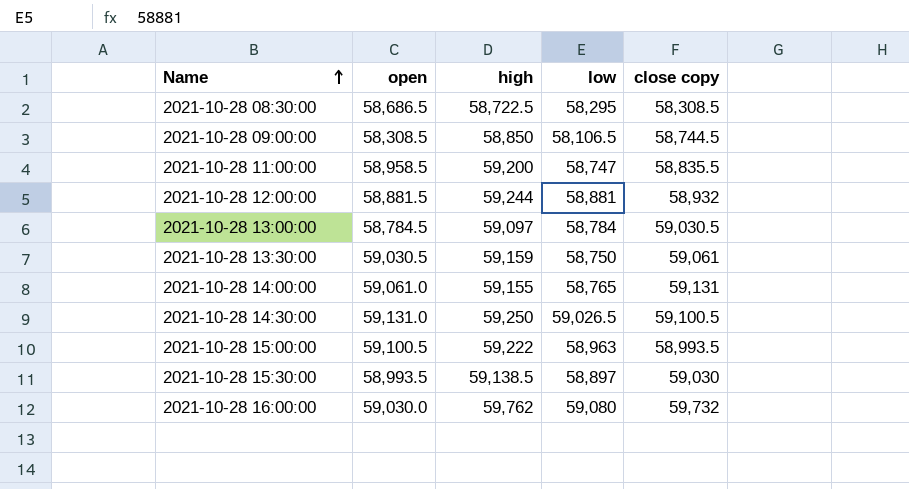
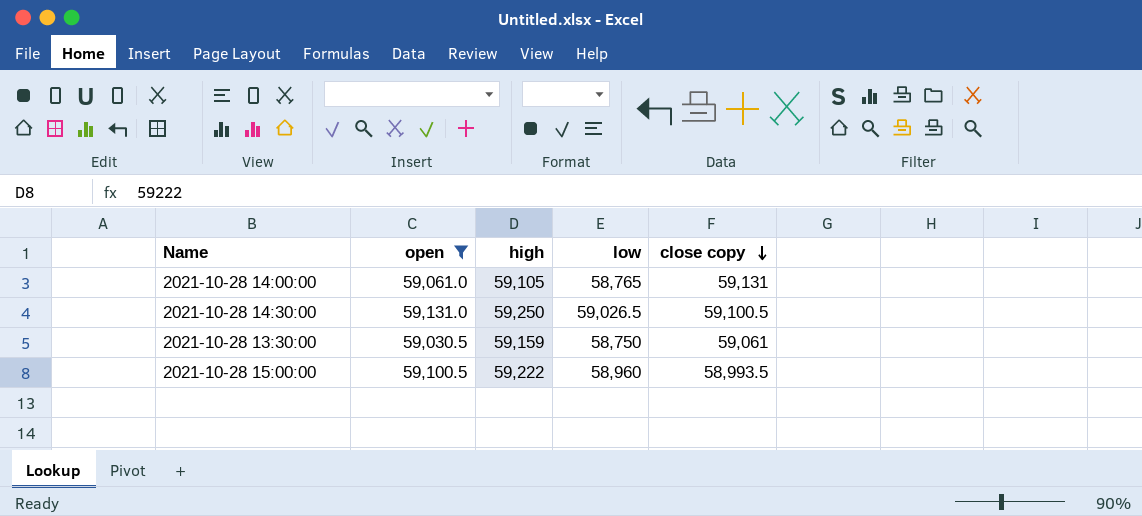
filter: none -> open >= 59,030.5
row order: Name ascending -> close copy descending
2021-10-28 14:00:00 | high: 59,155 -> 59,105
2021-10-28 15:00:00 | low: 58,963 -> 58,960

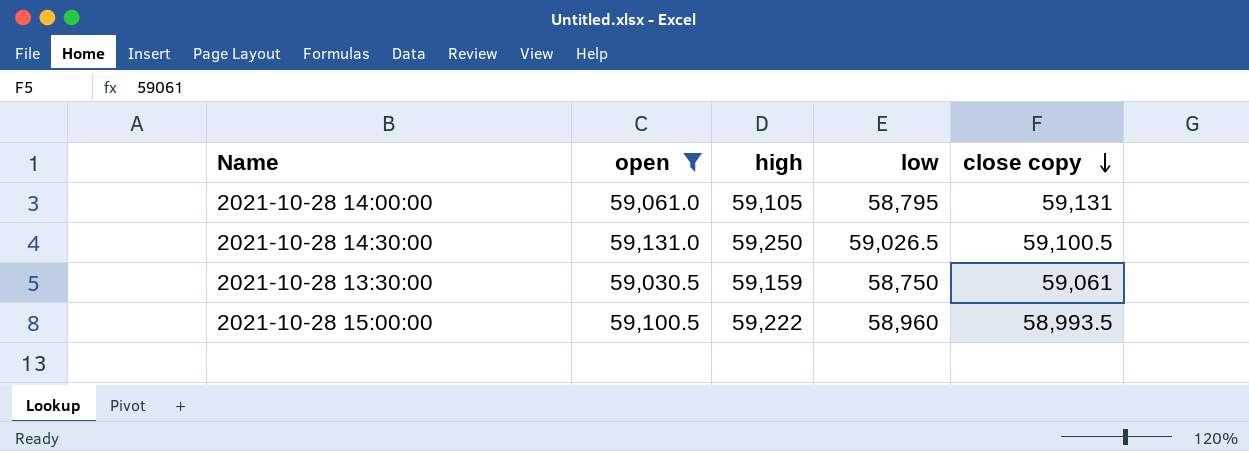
2021-10-28 14:00:00 | low: 58,765 -> 58,795

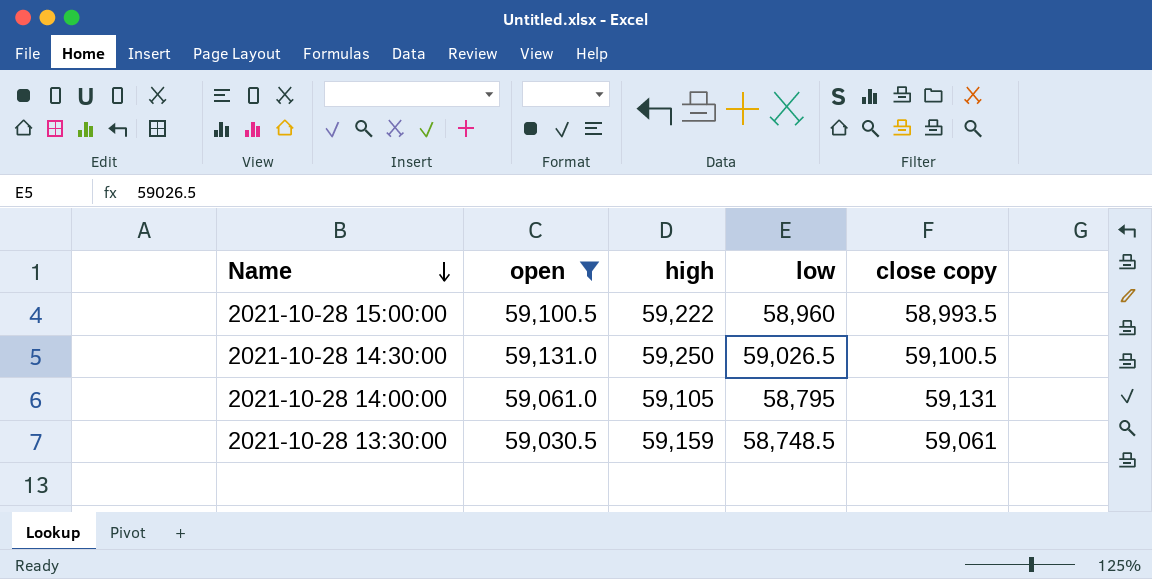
row order: close copy descending -> Name descending
2021-10-28 13:30:00 | low: 58,750 -> 58,748.5

